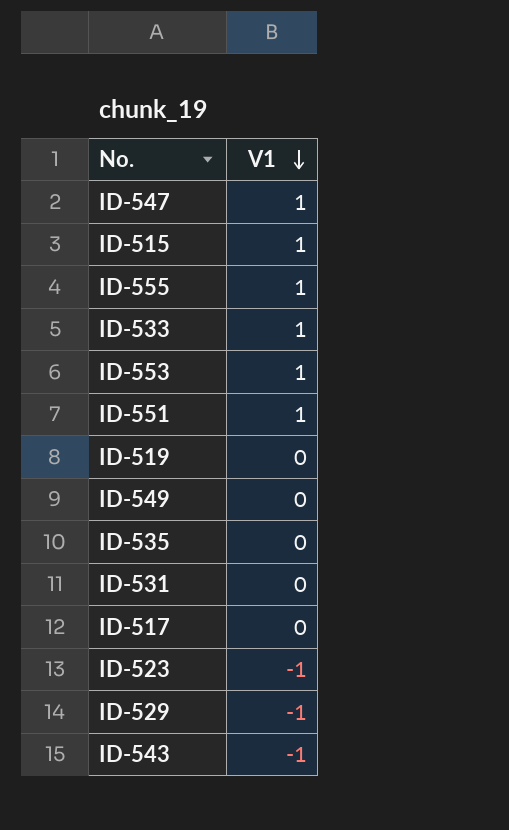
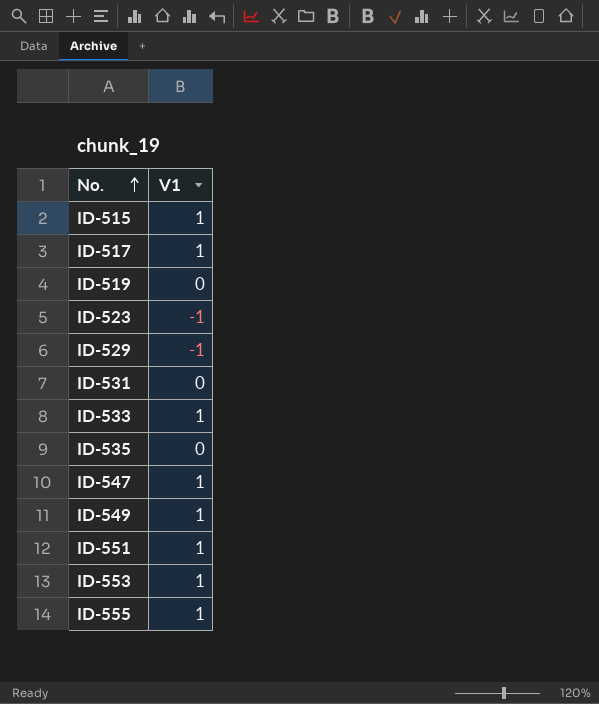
row order: V1 descending -> No. ascending
row ID-543: -1 -> none
ID-517 | V1: 0 -> 1
ID-549 | V1: 0 -> 1

